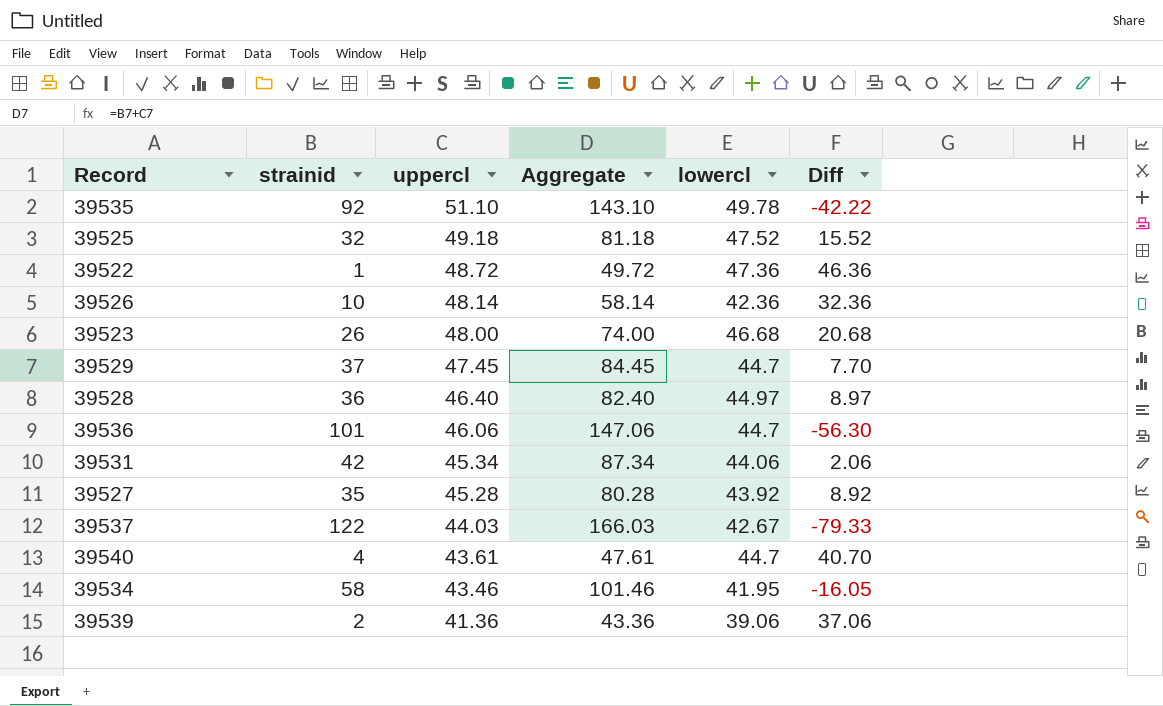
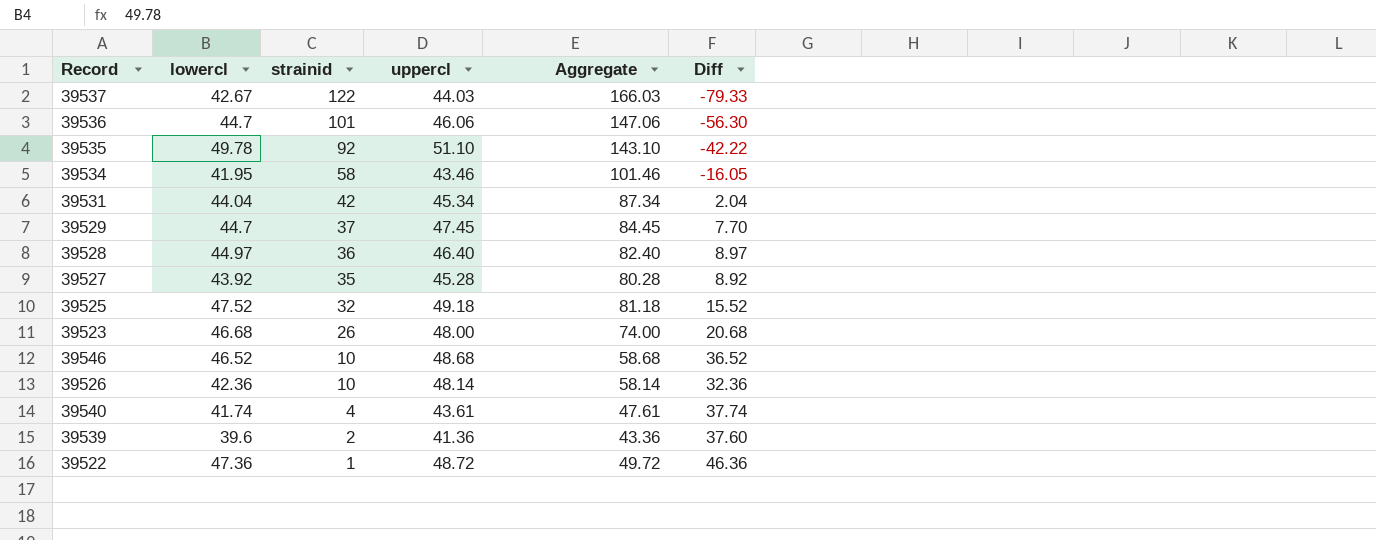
row order: uppercl descending -> strainid descending
column lowercl | position: 5 -> 2
39531 | lowercl: 44.06 -> 44.04
39531 | Diff: 2.06 -> 2.04
row 39546: none -> 46.52 | 10 | 48.68 | 58.68 | 36.52
39540 | lowercl: 44.7 -> 41.74
39540 | Diff: 40.70 -> 37.74
39539 | lowercl: 39.06 -> 39.6
39539 | Diff: 37.06 -> 37.60

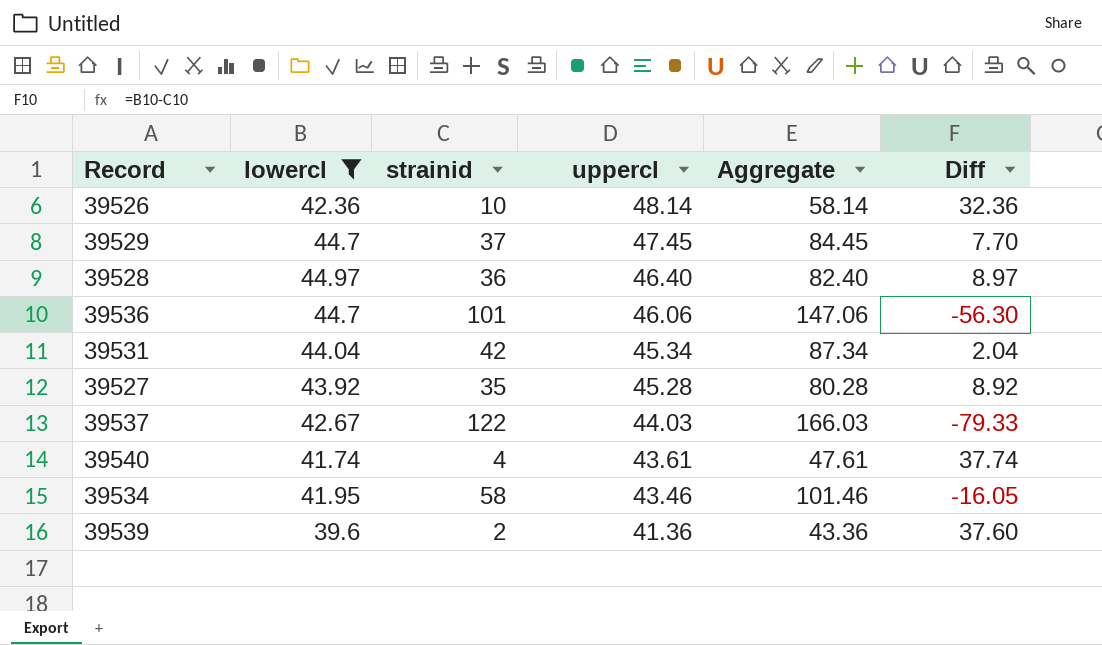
filter: none -> lowercl <= 44.97
row order: strainid descending -> uppercl descending

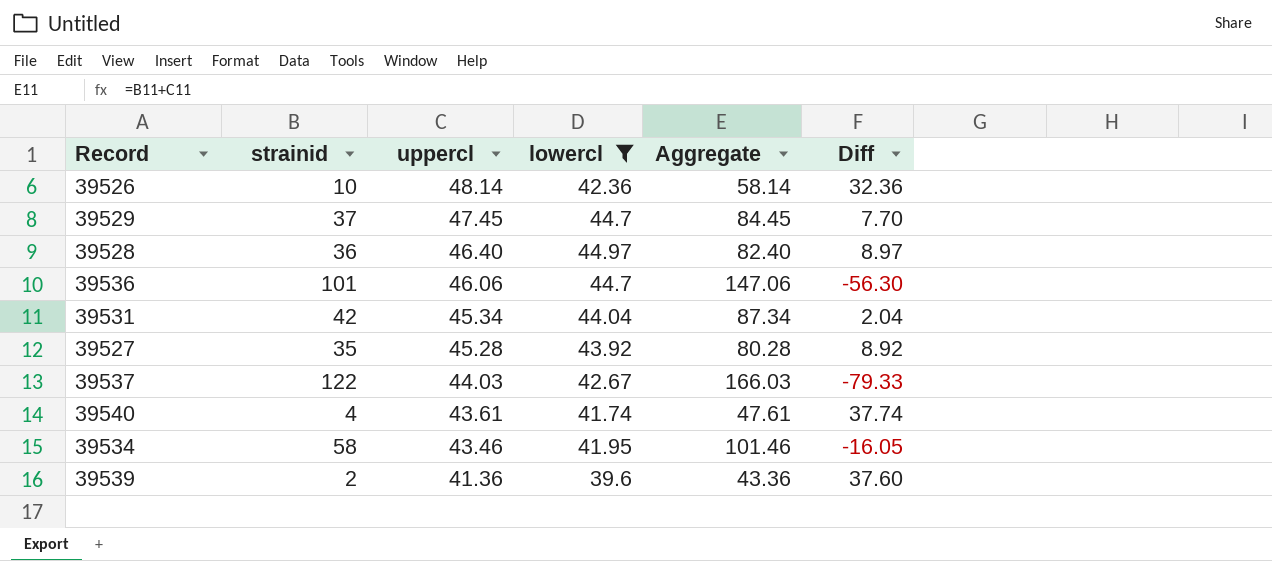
column lowercl | position: 2 -> 4

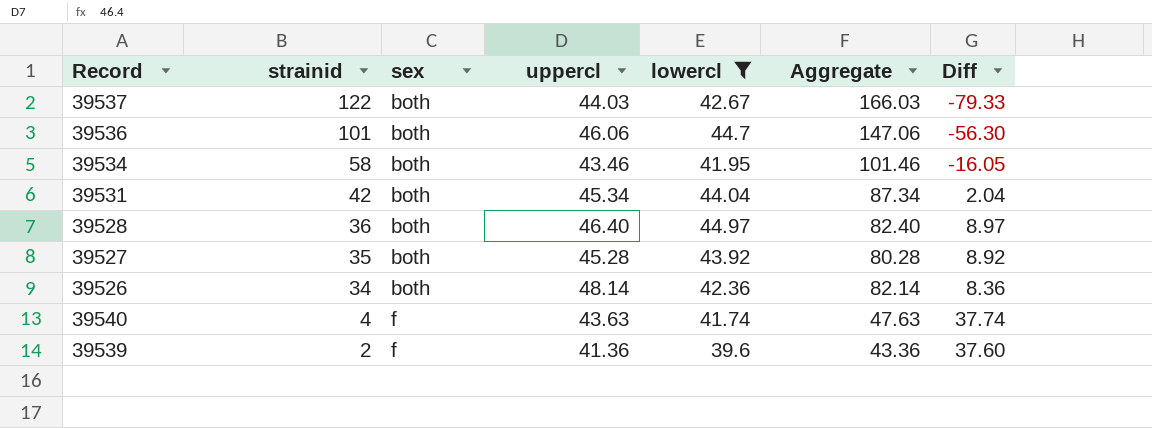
row order: uppercl descending -> strainid descending
column sex | position: none -> 3
row 39529: 37 | 47.45 | 44.7 | 84.45 | 7.70 -> none
39526 | strainid: 10 -> 34
39526 | Aggregate: 58.14 -> 82.14
39526 | Diff: 32.36 -> 8.36
39540 | uppercl: 43.61 -> 43.63
39540 | Aggregate: 47.61 -> 47.63

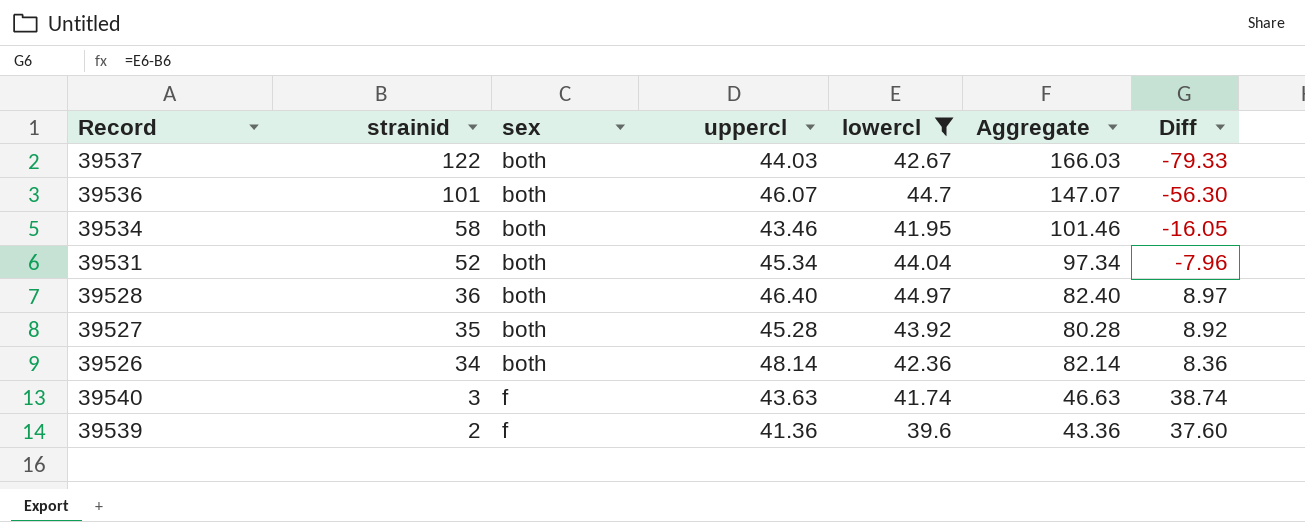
39536 | uppercl: 46.06 -> 46.07
39536 | Aggregate: 147.06 -> 147.07
39531 | strainid: 42 -> 52
39531 | Aggregate: 87.34 -> 97.34
39531 | Diff: 2.04 -> -7.96
39540 | strainid: 4 -> 3
39540 | Aggregate: 47.63 -> 46.63
39540 | Diff: 37.74 -> 38.74

